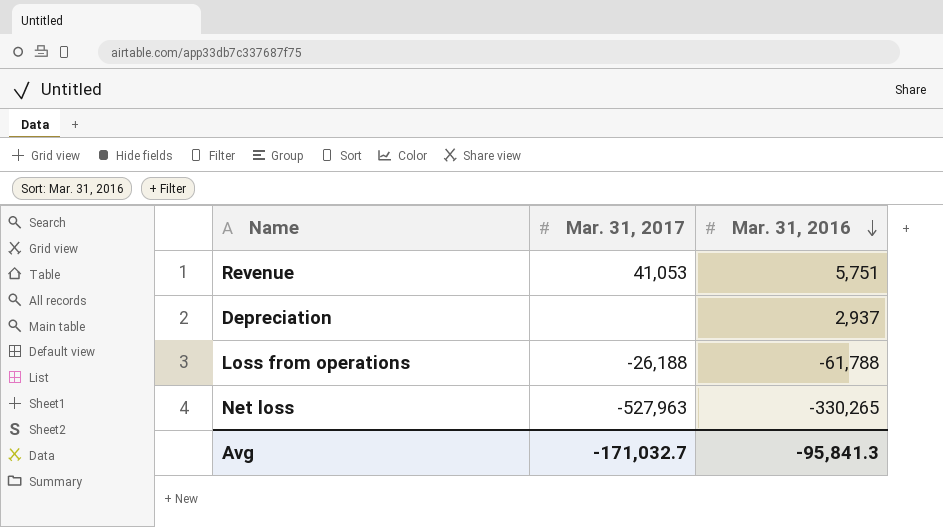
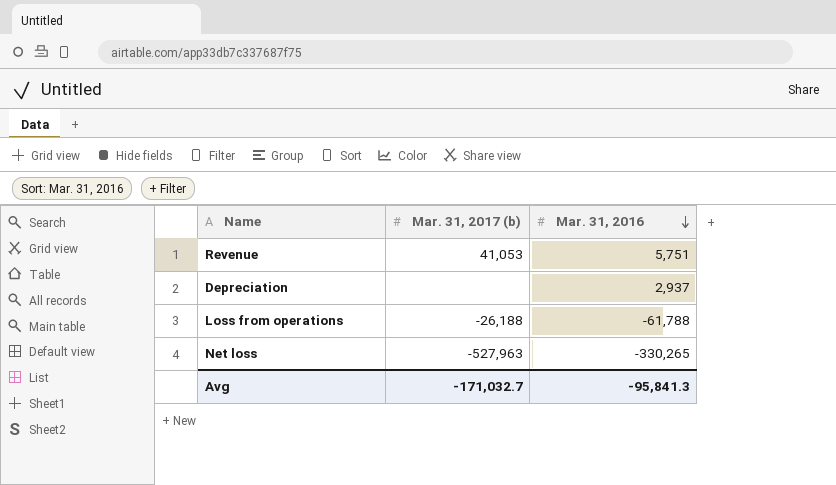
column name: Mar. 31, 2017 -> Mar. 31, 2017 (b)

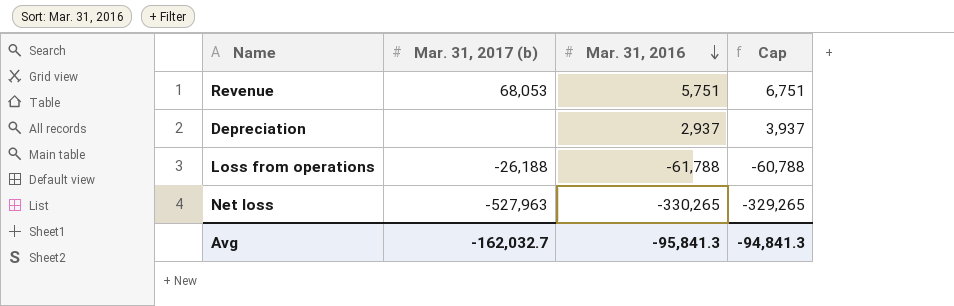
column Cap | formula: none -> [Mar. 31, 2016] + 1000
Revenue | Mar. 31, 2017 (b): 41,053 -> 68,053
Avg | Mar. 31, 2017 (b): -171,032.7 -> -162,032.7

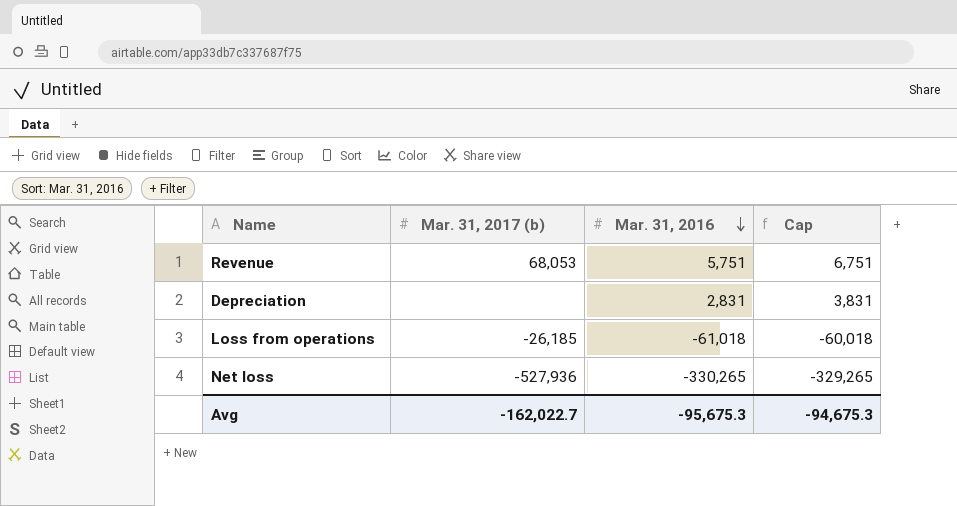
Depreciation | Mar. 31, 2016: 2,937 -> 2,831
Depreciation | Cap: 3,937 -> 3,831
Loss from operations | Mar. 31, 2017 (b): -26,188 -> -26,185
Loss from operations | Mar. 31, 2016: -61,788 -> -61,018
Loss from operations | Cap: -60,788 -> -60,018
Net loss | Mar. 31, 2017 (b): -527,963 -> -527,936
Avg | Mar. 31, 2017 (b): -162,032.7 -> -162,022.7
Avg | Mar. 31, 2016: -95,841.3 -> -95,675.3
Avg | Cap: -94,841.3 -> -94,675.3

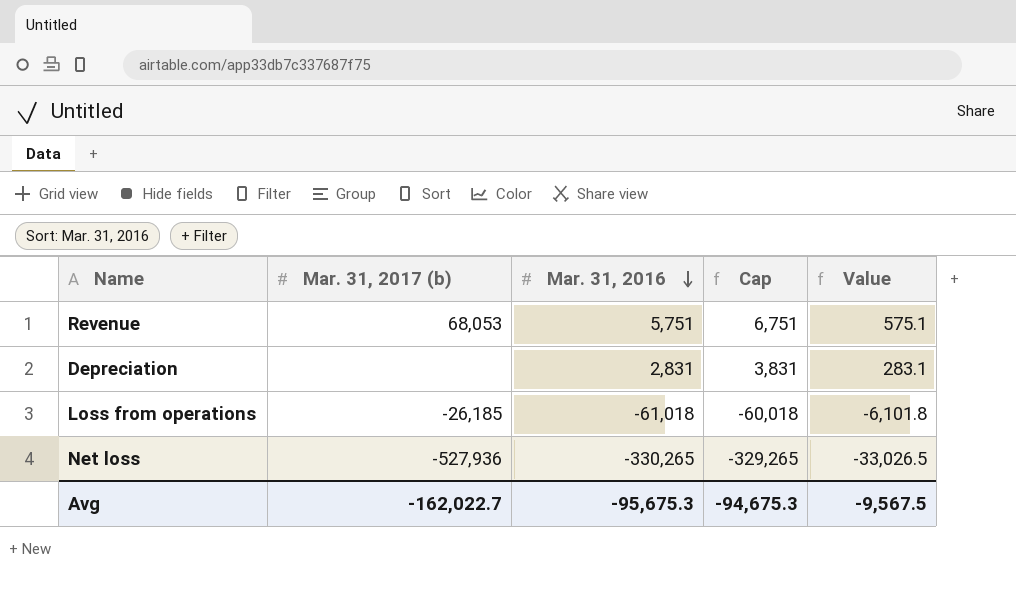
column Value | formula: none -> [Mar. 31, 2016] * 0.1

